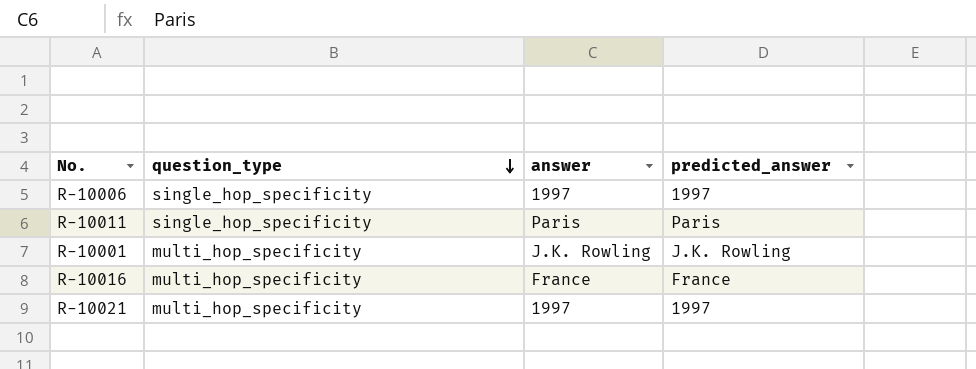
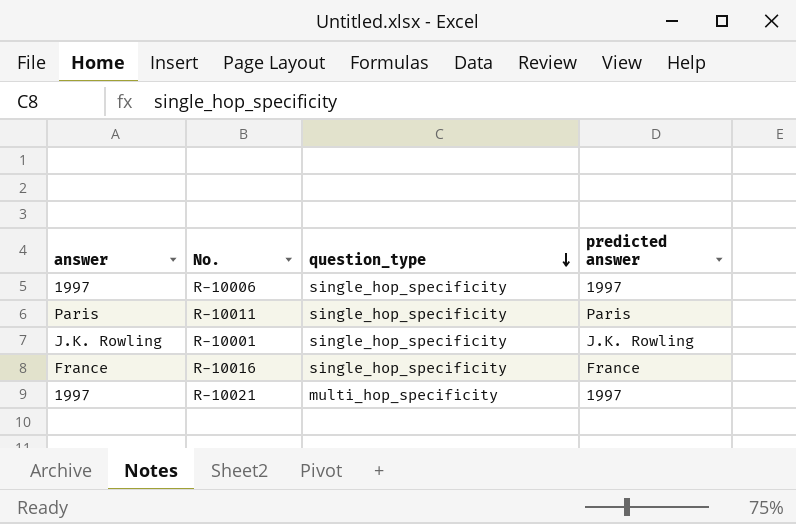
column answer | position: 3 -> 1
column name: predicted_answer -> predicted answer
R-10001 | question_type: multi_hop_specificity -> single_hop_specificity
R-10016 | question_type: multi_hop_specificity -> single_hop_specificity

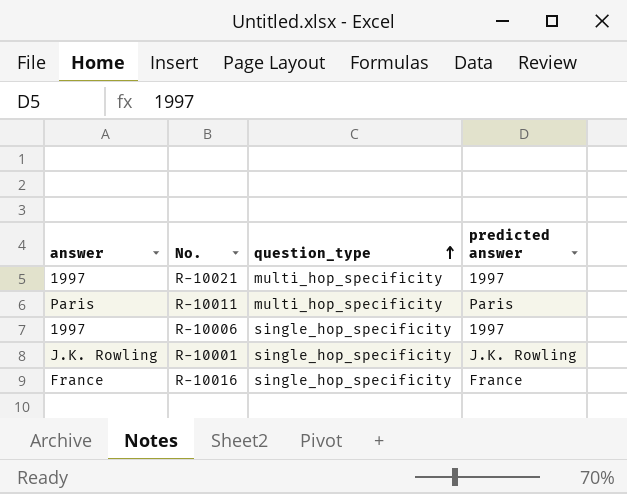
row order: question_type descending -> question_type ascending
R-10011 | question_type: single_hop_specificity -> multi_hop_specificity

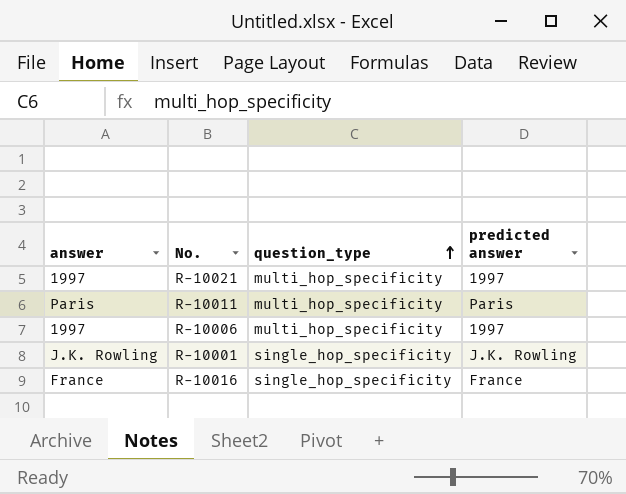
R-10006 | question_type: single_hop_specificity -> multi_hop_specificity

